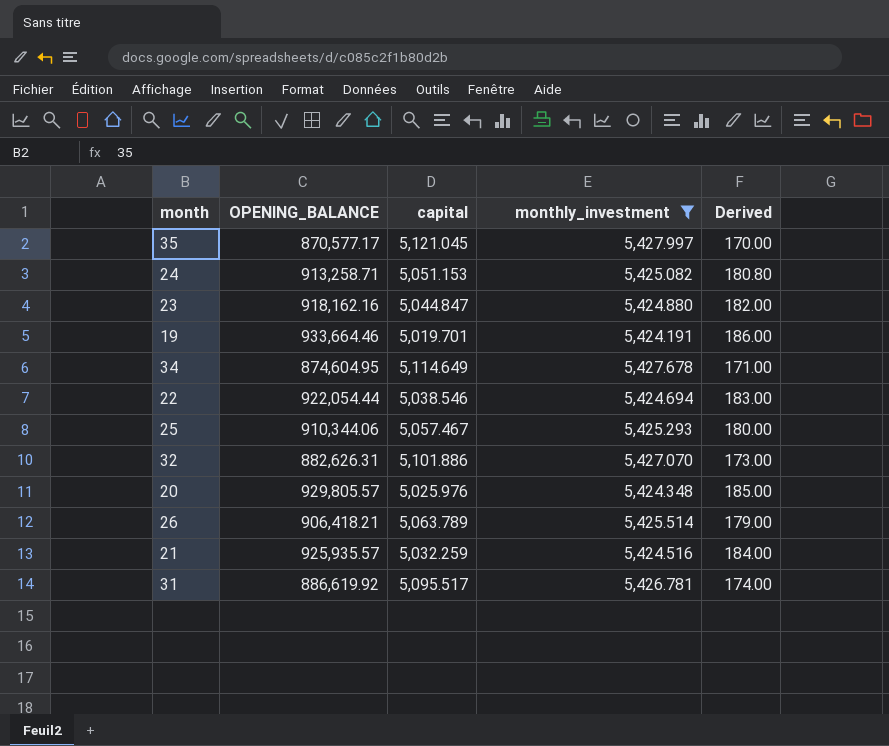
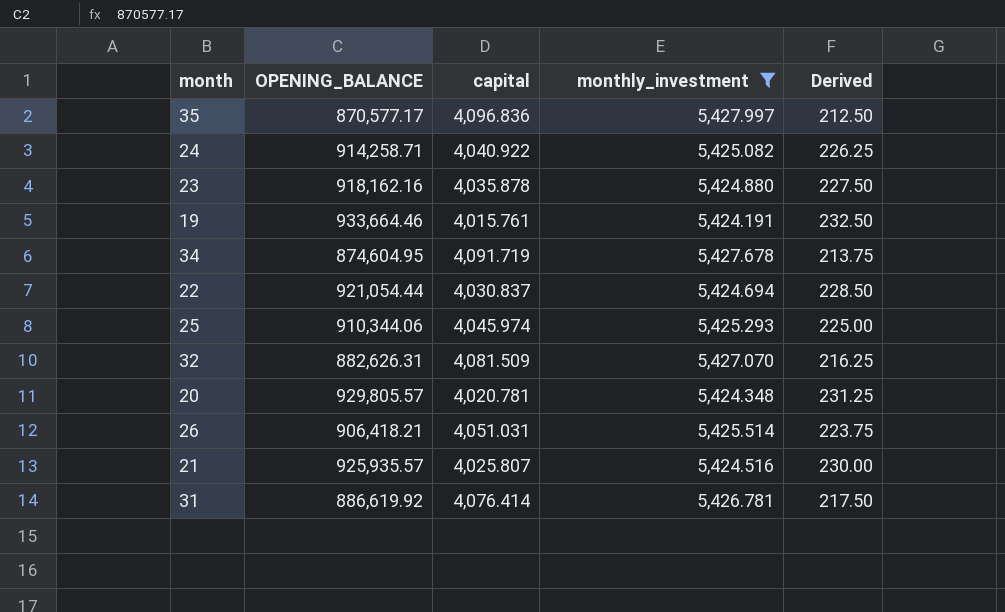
35 | capital: 5,121.045 -> 4,096.836
35 | Derived: 170.00 -> 212.50
24 | OPENING_BALANCE: 913,258.71 -> 914,258.71
24 | capital: 5,051.153 -> 4,040.922
24 | Derived: 180.80 -> 226.25
23 | capital: 5,044.847 -> 4,035.878
23 | Derived: 182.00 -> 227.50
19 | capital: 5,019.701 -> 4,015.761
19 | Derived: 186.00 -> 232.50
34 | capital: 5,114.649 -> 4,091.719
34 | Derived: 171.00 -> 213.75
22 | OPENING_BALANCE: 922,054.44 -> 921,054.44
22 | capital: 5,038.546 -> 4,030.837
22 | Derived: 183.00 -> 228.50
25 | capital: 5,057.467 -> 4,045.974
25 | Derived: 180.00 -> 225.00
32 | capital: 5,101.886 -> 4,081.509
32 | Derived: 173.00 -> 216.25
20 | capital: 5,025.976 -> 4,020.781
20 | Derived: 185.00 -> 231.25
26 | capital: 5,063.789 -> 4,051.031
26 | Derived: 179.00 -> 223.75
21 | capital: 5,032.259 -> 4,025.807
21 | Derived: 184.00 -> 230.00
31 | capital: 5,095.517 -> 4,076.414
31 | Derived: 174.00 -> 217.50

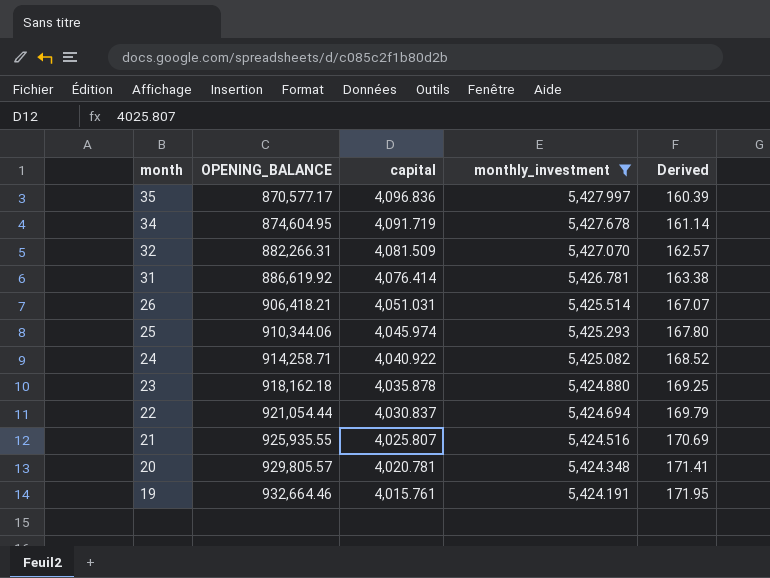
row order: none -> month descending
column Derived | formula: [OPENING_BALANCE] / [capital] -> [OPENING_BALANCE] / [monthly_investment]
32 | OPENING_BALANCE: 882,626.31 -> 882,266.31
23 | OPENING_BALANCE: 918,162.16 -> 918,162.18
21 | OPENING_BALANCE: 925,935.57 -> 925,935.55
19 | OPENING_BALANCE: 933,664.46 -> 932,664.46

